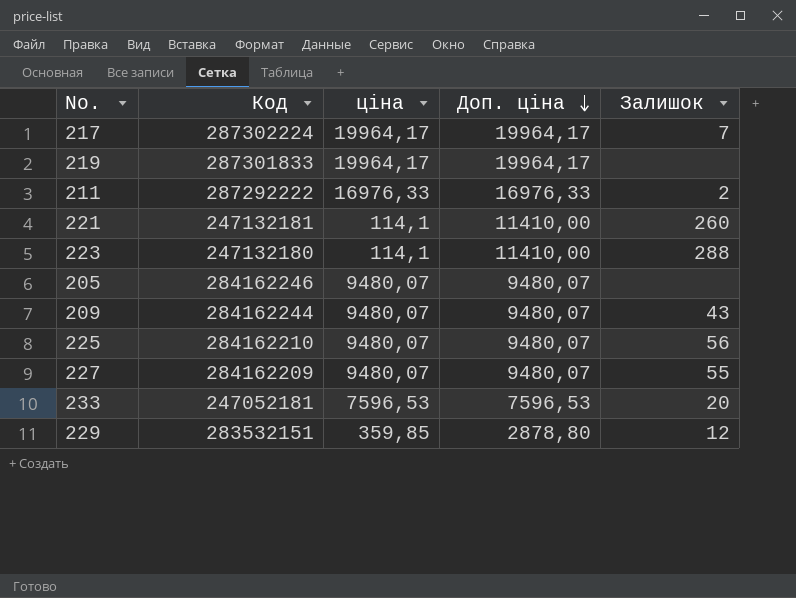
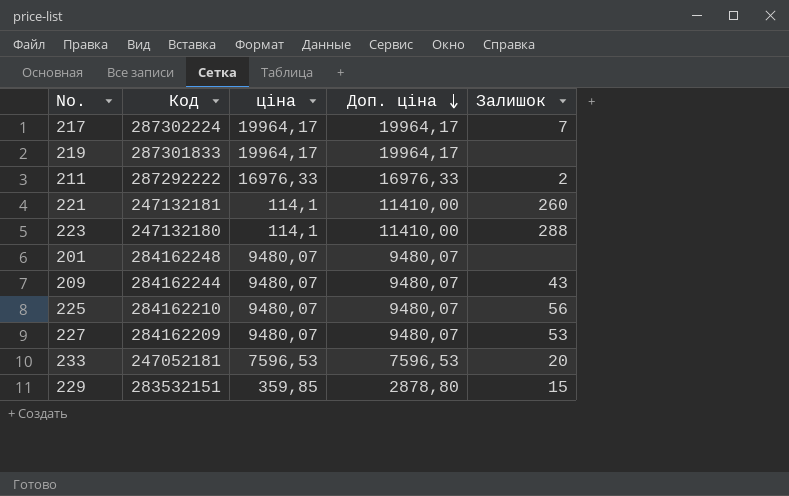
row 205: 284162246 | 9480,07 | 9480,07 | none -> none
row 201: none -> 284162248 | 9480,07 | 9480,07 | none
227 | Залишок: 55 -> 53
229 | Залишок: 12 -> 15

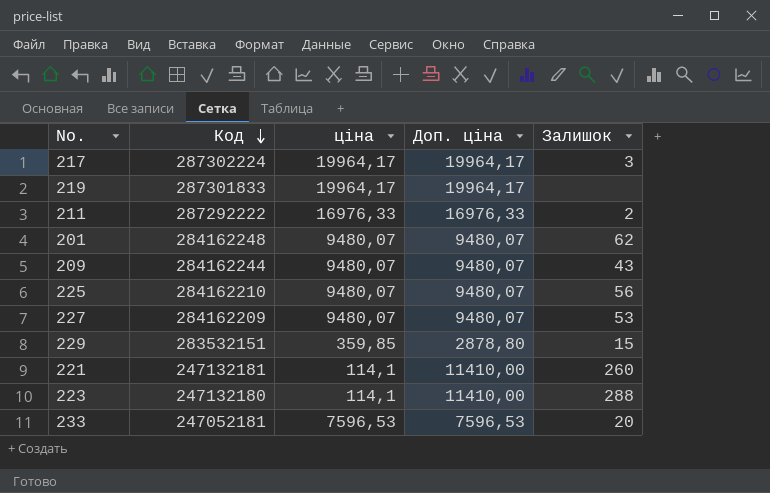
row order: Доп. ціна descending -> Код descending
217 | Залишок: 7 -> 3
201 | Залишок: none -> 62

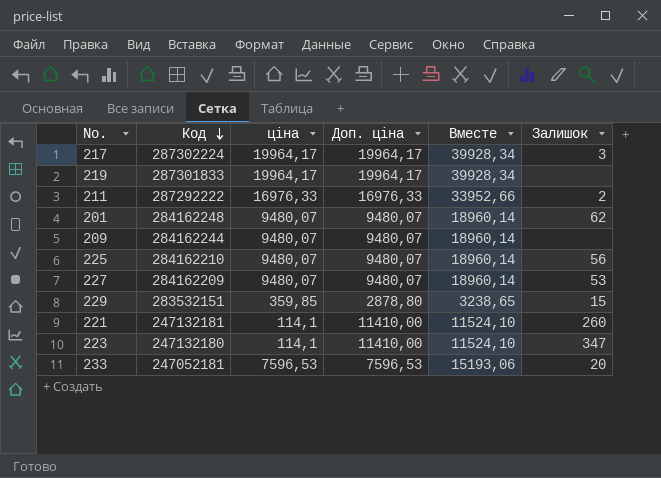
column Вместе | formula: none -> [ціна] + [Доп. ціна]
209 | Залишок: 43 -> none
223 | Залишок: 288 -> 347

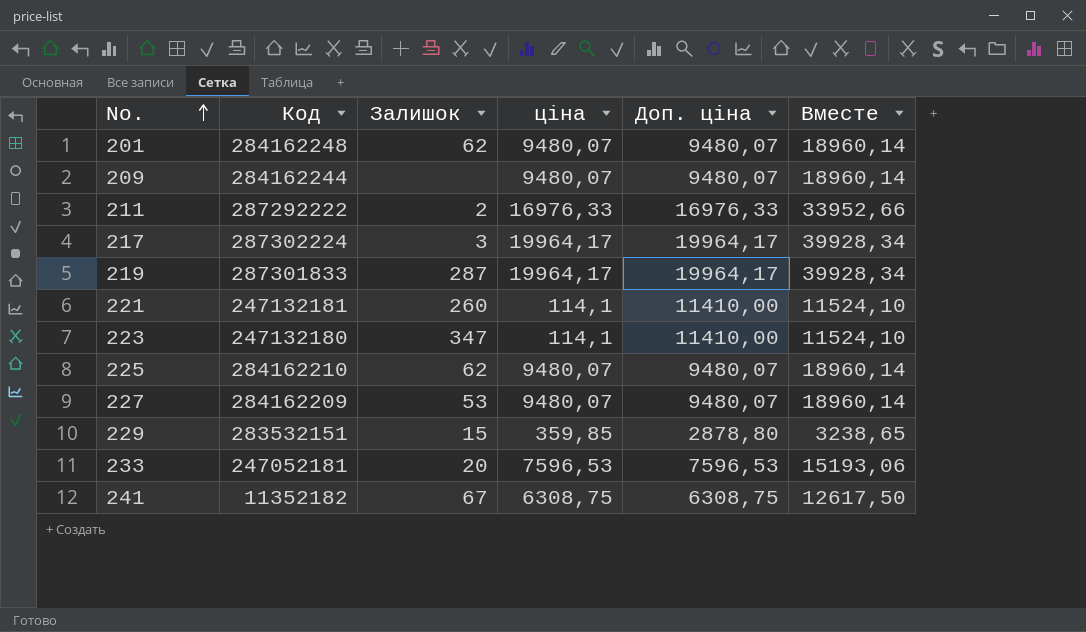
row order: Код descending -> No. ascending
column Залишок | position: 6 -> 3
219 | Залишок: none -> 287
225 | Залишок: 56 -> 62
row 241: none -> 11352182 | 67 | 6308,75 | 6308,75 | 12617,50

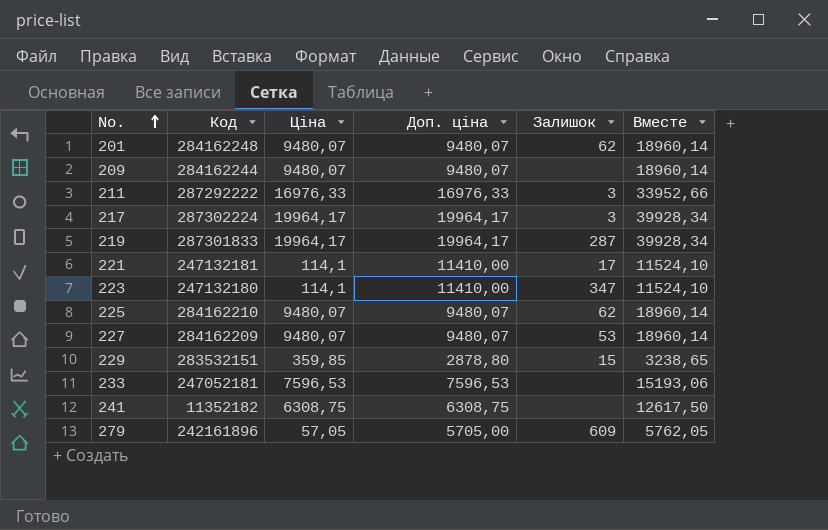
column name: ціна -> Ціна
column Залишок | position: 3 -> 5
211 | Залишок: 2 -> 3
221 | Залишок: 260 -> 17
233 | Залишок: 20 -> none
241 | Залишок: 67 -> none
row 279: none -> 242161896 | 57,05 | 5705,00 | 609 | 5762,05

